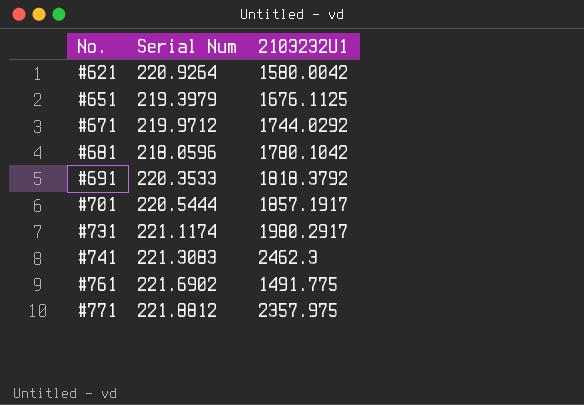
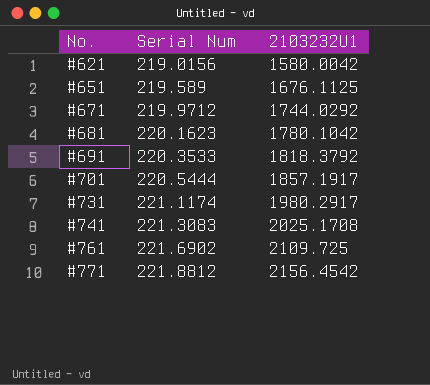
#621 | Serial Num: 220.9264 -> 219.0156
#651 | Serial Num: 219.3979 -> 219.589
#681 | Serial Num: 218.0596 -> 220.1623
#741 | 2103232U1: 2462.3 -> 2025.1708
#761 | 2103232U1: 1491.775 -> 2109.725
#771 | 2103232U1: 2357.975 -> 2156.4542

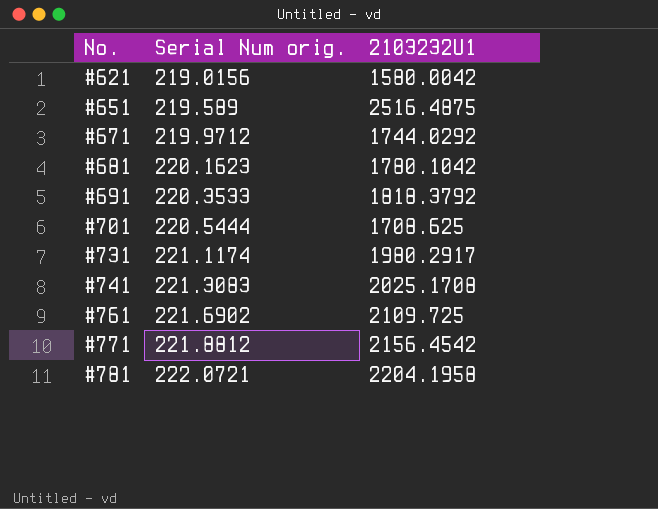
column name: Serial Num -> Serial Num orig.
#651 | 2103232U1: 1676.1125 -> 2516.4875
#701 | 2103232U1: 1857.1917 -> 1708.625
row #781: none -> 222.0721 | 2204.1958

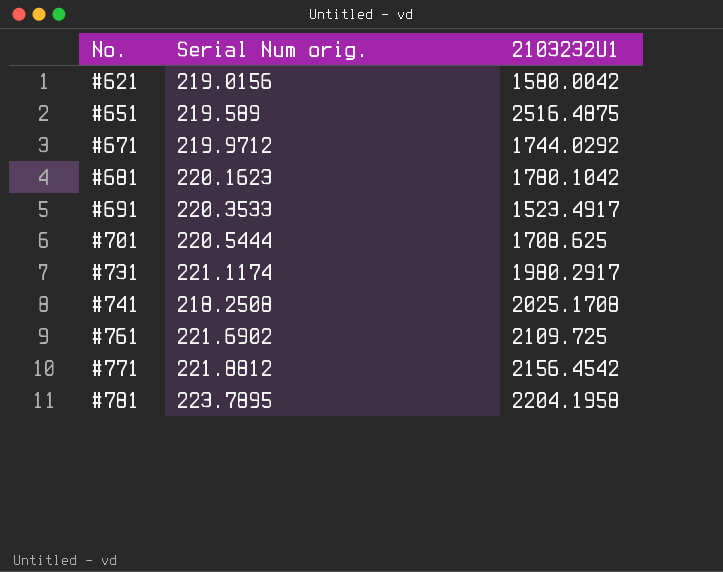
#691 | 2103232U1: 1818.3792 -> 1523.4917
#741 | Serial Num orig.: 221.3083 -> 218.2508
#781 | Serial Num orig.: 222.0721 -> 223.7895

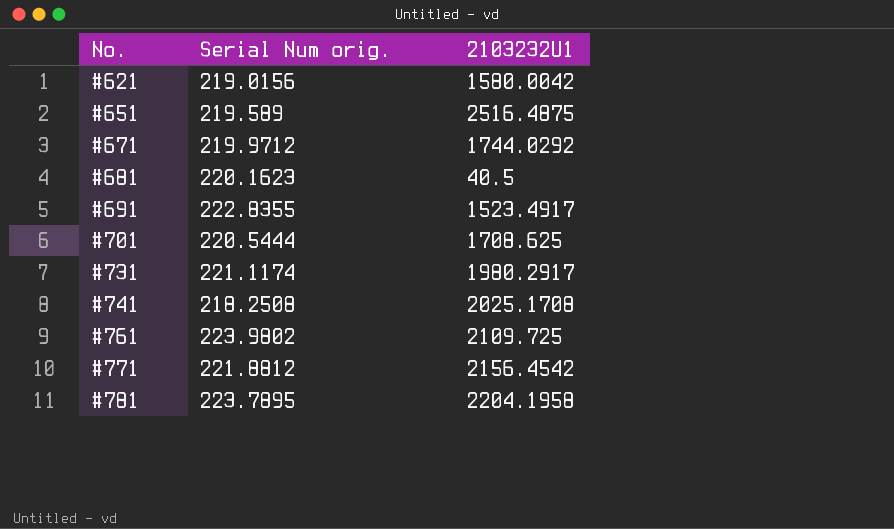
#681 | 2103232U1: 1780.1042 -> 40.5
#691 | Serial Num orig.: 220.3533 -> 222.8355
#761 | Serial Num orig.: 221.6902 -> 223.9802

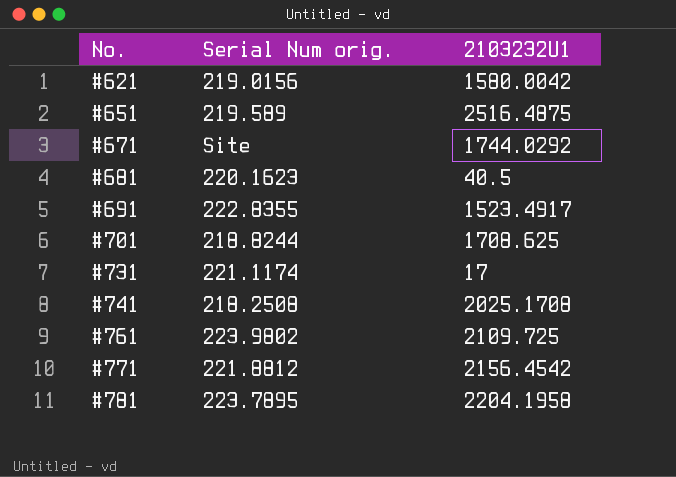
#671 | Serial Num orig.: 219.9712 -> Site
#701 | Serial Num orig.: 220.5444 -> 218.8244
#731 | 2103232U1: 1980.2917 -> 17

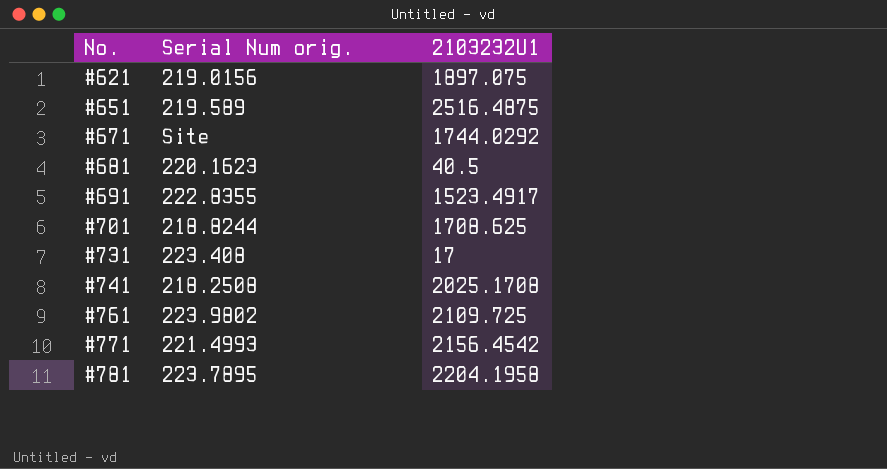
#621 | 2103232U1: 1580.0042 -> 1897.075
#731 | Serial Num orig.: 221.1174 -> 223.408
#771 | Serial Num orig.: 221.8812 -> 221.4993

